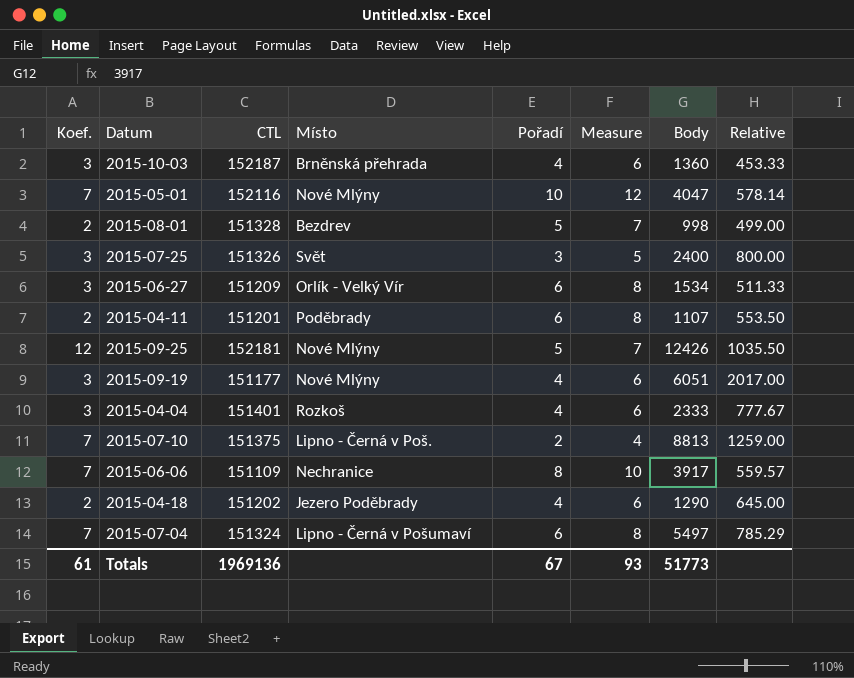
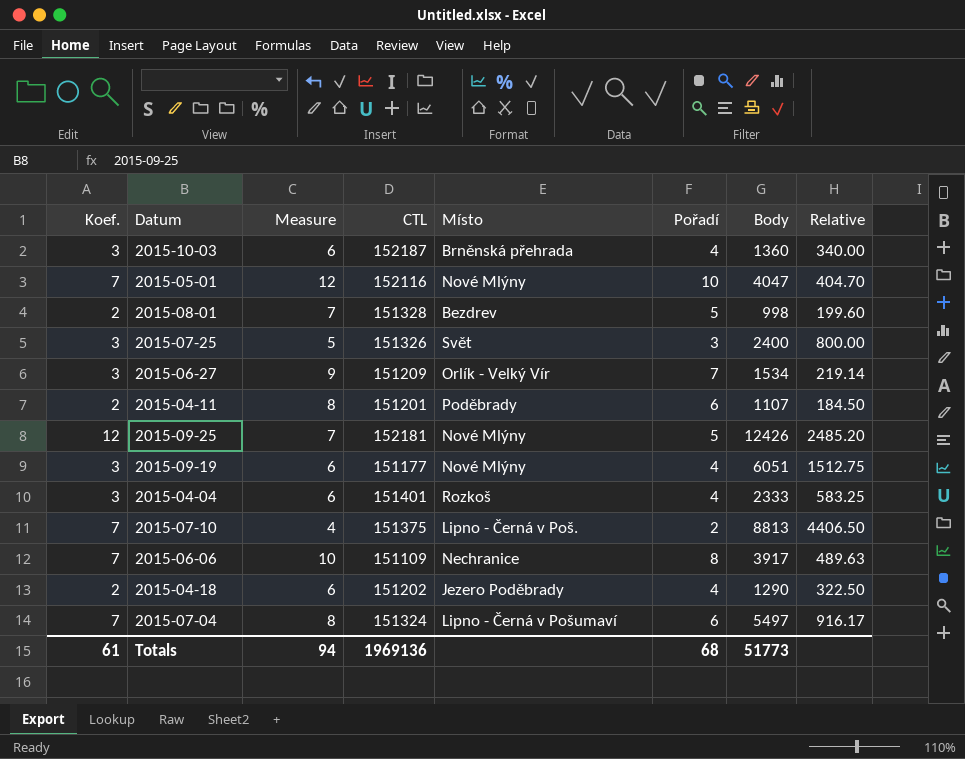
column Measure | position: 6 -> 3
column Relative | formula: [Body] / [Koef.] -> [Body] / [Pořadí]
2015-06-27 | Measure: 8 -> 9
2015-06-27 | Pořadí: 6 -> 7
Totals | Measure: 93 -> 94
Totals | Pořadí: 67 -> 68

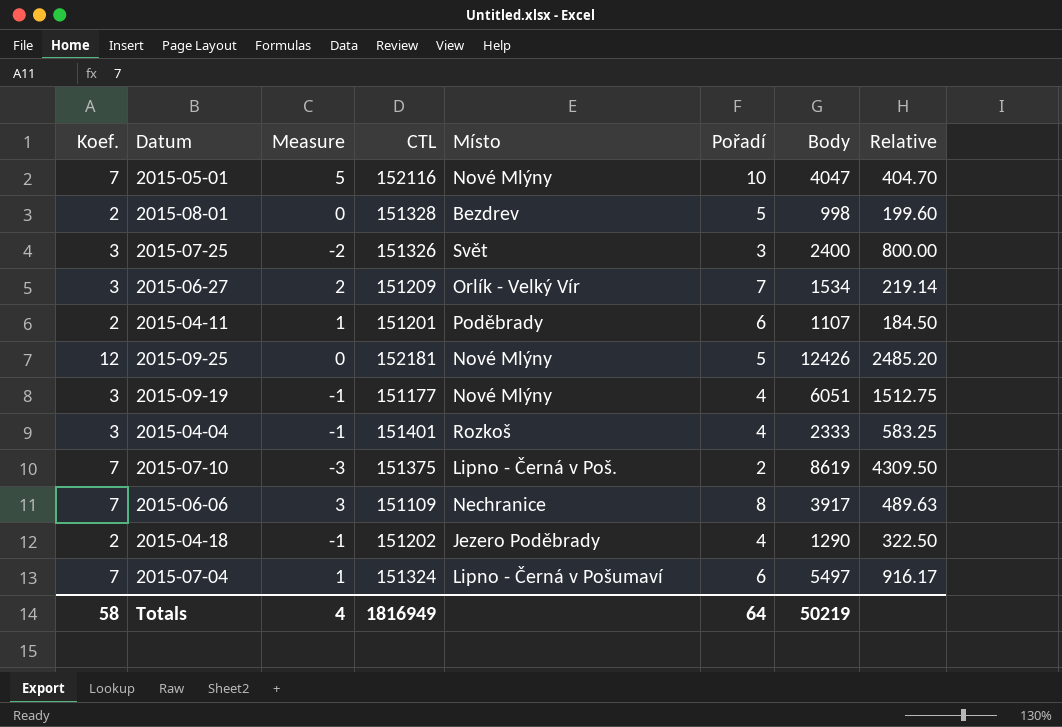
column Measure | formula: [Pořadí] + 2 -> [Pořadí] - 5
row 2015-10-03: 3 | 6 | 152187 | Brněnská přehrada | 4 | 1360 | 340.00 -> none
2015-07-10 | Body: 8813 -> 8619
2015-07-10 | Relative: 4406.50 -> 4309.50
Totals | Koef.: 61 -> 58
Totals | Measure: 94 -> 4
Totals | CTL: 1969136 -> 1816949
Totals | Pořadí: 68 -> 64
Totals | Body: 51773 -> 50219

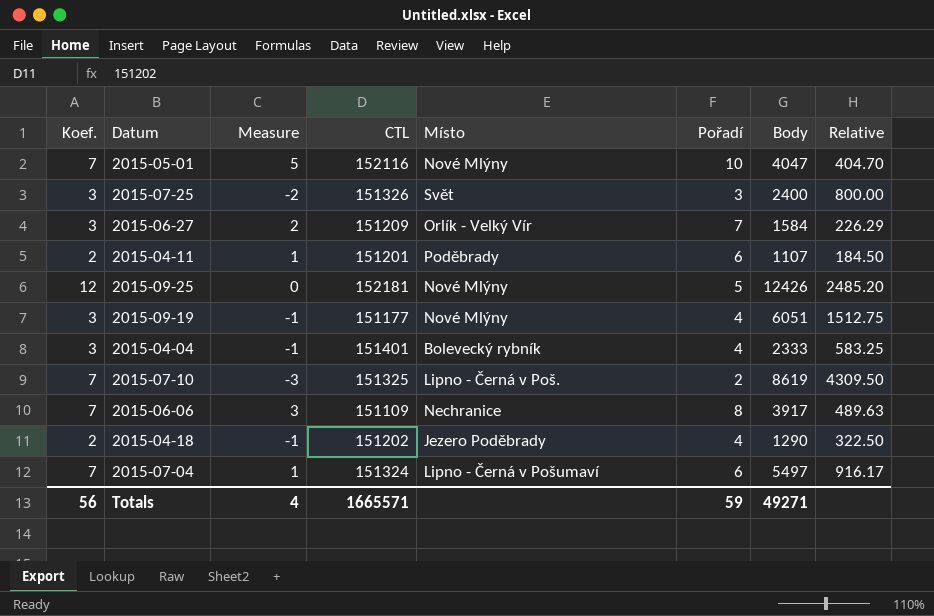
row 2015-08-01: 2 | 0 | 151328 | Bezdrev | 5 | 998 | 199.60 -> none
2015-06-27 | Body: 1534 -> 1584
2015-06-27 | Relative: 219.14 -> 226.29
2015-04-04 | Místo: Rozkoš -> Bolevecký rybník
2015-07-10 | CTL: 151375 -> 151325
Totals | Koef.: 58 -> 56
Totals | CTL: 1816949 -> 1665571
Totals | Pořadí: 64 -> 59
Totals | Body: 50219 -> 49271

